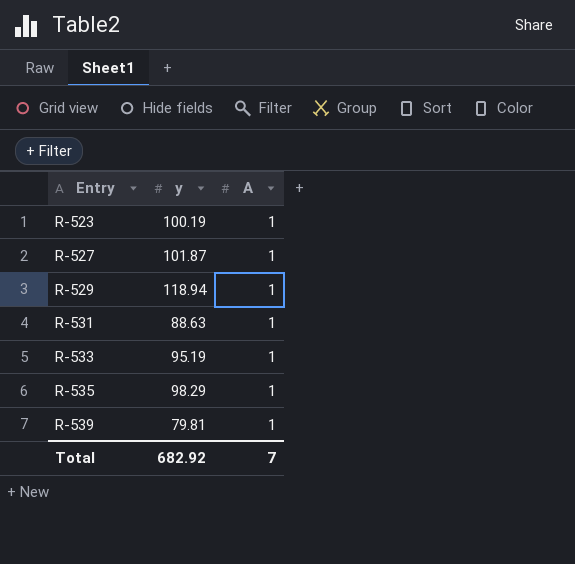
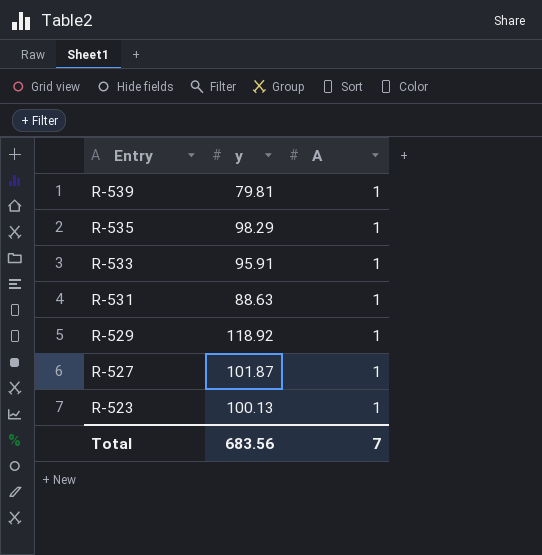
row order: Entry ascending -> Entry descending
R-533 | y: 95.19 -> 95.91
R-529 | y: 118.94 -> 118.92
R-523 | y: 100.19 -> 100.13
Total | y: 682.92 -> 683.56

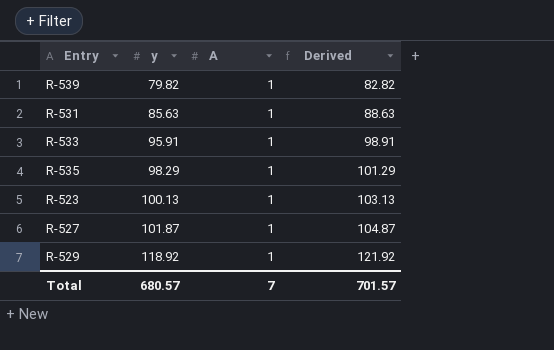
row order: Entry descending -> y ascending
column Derived | formula: none -> [y] + 3
R-539 | y: 79.81 -> 79.82
R-531 | y: 88.63 -> 85.63
Total | y: 683.56 -> 680.57

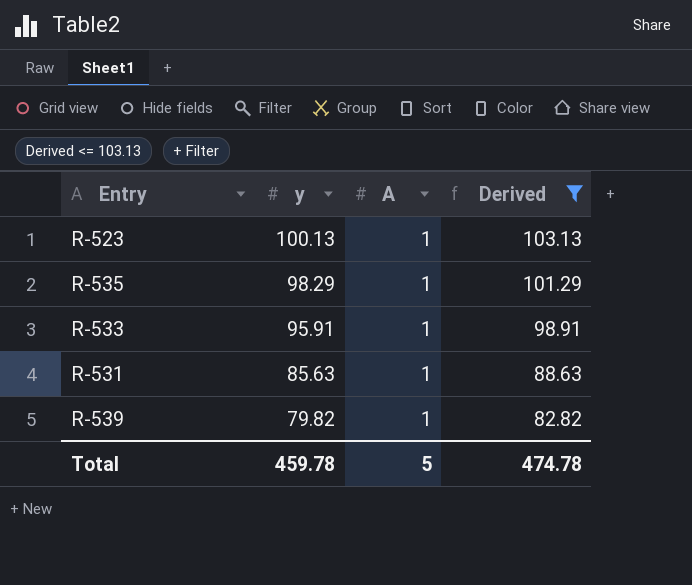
filter: none -> Derived <= 103.13
row order: y ascending -> y descending
Total | y: 680.57 -> 459.78
Total | A: 7 -> 5
Total | Derived: 701.57 -> 474.78

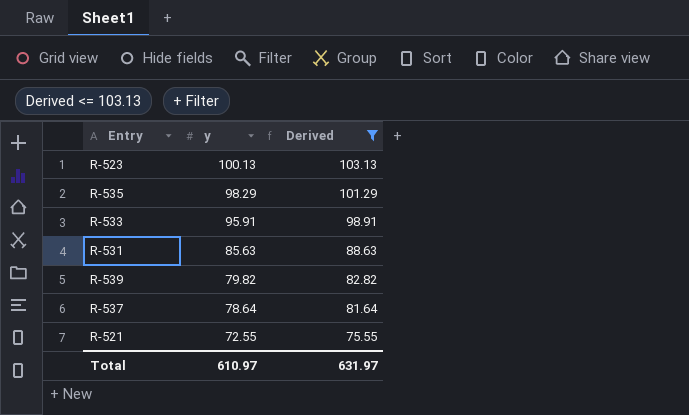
column A | position: 3 -> none
row R-537: none -> 78.64 | 81.64
row R-521: none -> 72.55 | 75.55
Total | y: 459.78 -> 610.97
Total | Derived: 474.78 -> 631.97

